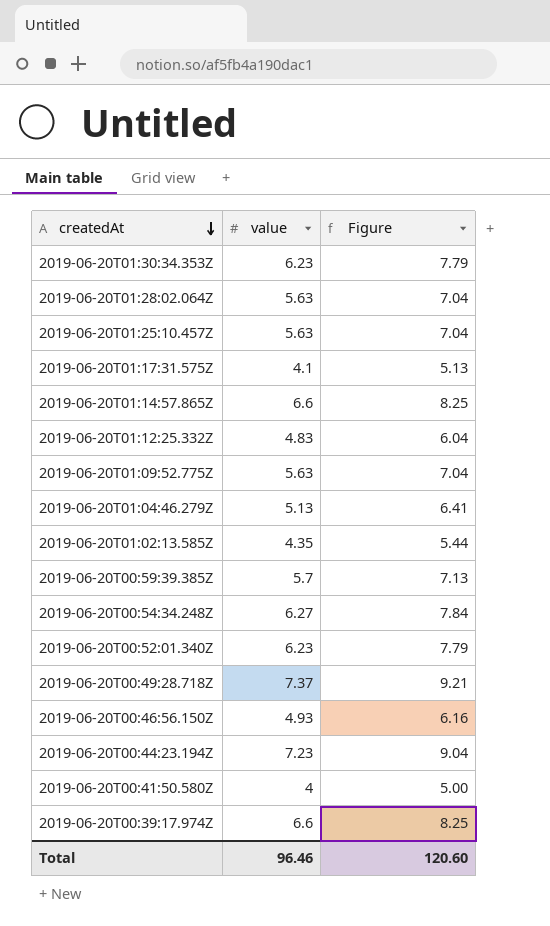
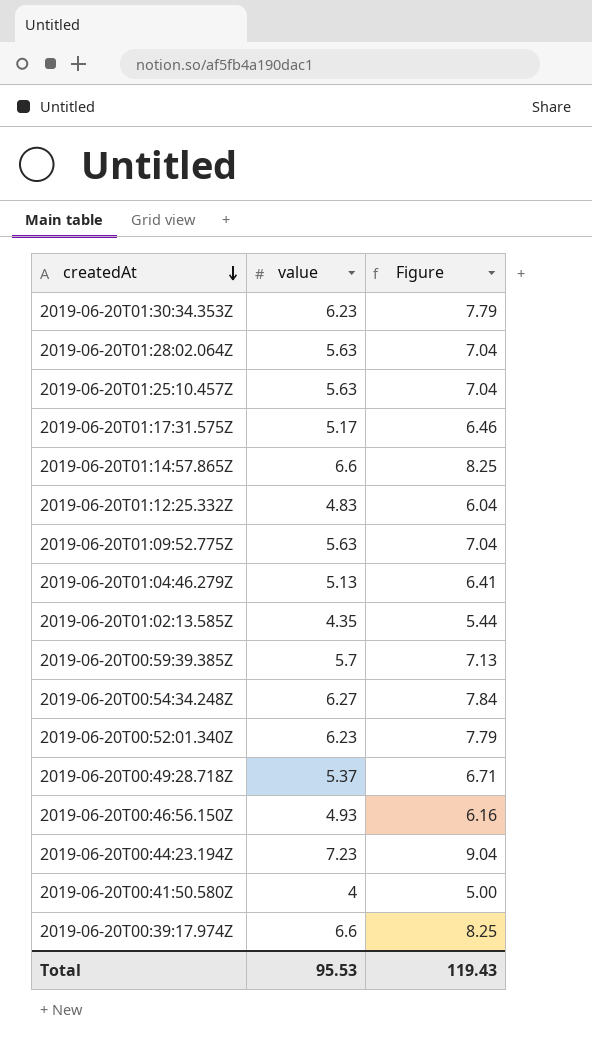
2019-06-20T01:17:31.575Z | value: 4.1 -> 5.17
2019-06-20T01:17:31.575Z | Figure: 5.13 -> 6.46
2019-06-20T00:49:28.718Z | value: 7.37 -> 5.37
2019-06-20T00:49:28.718Z | Figure: 9.21 -> 6.71
Total | value: 96.46 -> 95.53
Total | Figure: 120.60 -> 119.43

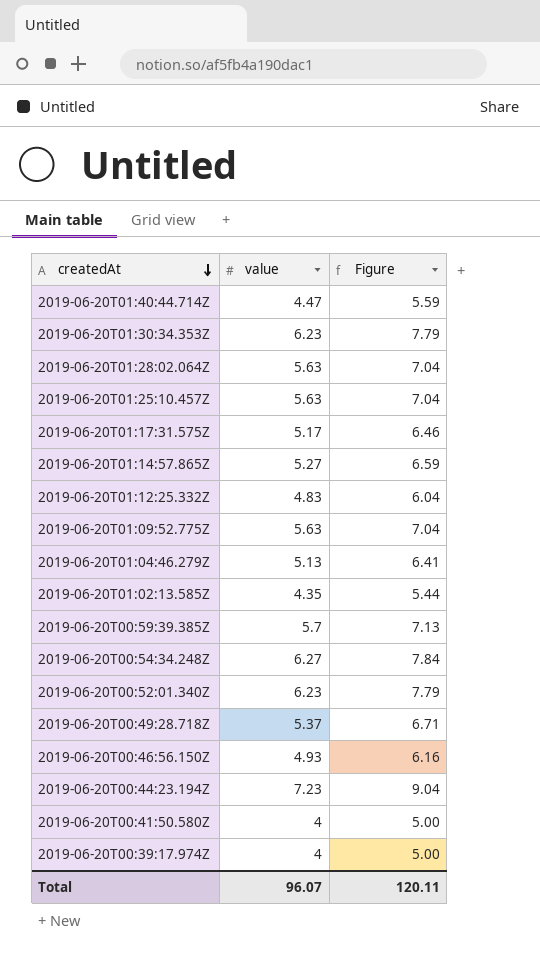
row 2019-06-20T01:40:44.714Z: none -> 4.47 | 5.59
2019-06-20T01:14:57.865Z | value: 6.6 -> 5.27
2019-06-20T01:14:57.865Z | Figure: 8.25 -> 6.59
2019-06-20T00:39:17.974Z | value: 6.6 -> 4
2019-06-20T00:39:17.974Z | Figure: 8.25 -> 5.00
Total | value: 95.53 -> 96.07
Total | Figure: 119.43 -> 120.11

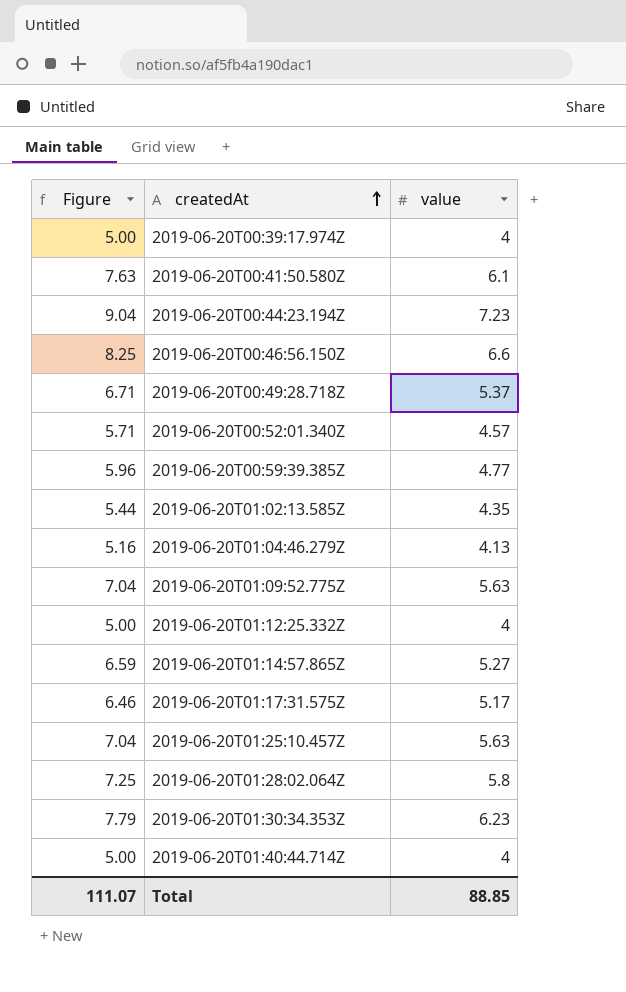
row order: createdAt descending -> createdAt ascending
column Figure | position: 3 -> 1
row 2019-06-20T00:54:34.248Z: 6.27 | 7.84 -> none
2019-06-20T00:41:50.580Z | Figure: 5.00 -> 7.63
2019-06-20T00:41:50.580Z | value: 4 -> 6.1
2019-06-20T00:46:56.150Z | Figure: 6.16 -> 8.25
2019-06-20T00:46:56.150Z | value: 4.93 -> 6.6
2019-06-20T00:52:01.340Z | Figure: 7.79 -> 5.71
2019-06-20T00:52:01.340Z | value: 6.23 -> 4.57
2019-06-20T00:59:39.385Z | Figure: 7.13 -> 5.96
2019-06-20T00:59:39.385Z | value: 5.7 -> 4.77
2019-06-20T01:04:46.279Z | Figure: 6.41 -> 5.16
2019-06-20T01:04:46.279Z | value: 5.13 -> 4.13
2019-06-20T01:12:25.332Z | Figure: 6.04 -> 5.00
2019-06-20T01:12:25.332Z | value: 4.83 -> 4
2019-06-20T01:28:02.064Z | Figure: 7.04 -> 7.25
2019-06-20T01:28:02.064Z | value: 5.63 -> 5.8
2019-06-20T01:40:44.714Z | Figure: 5.59 -> 5.00
2019-06-20T01:40:44.714Z | value: 4.47 -> 4
Total | Figure: 120.11 -> 111.07
Total | value: 96.07 -> 88.85

